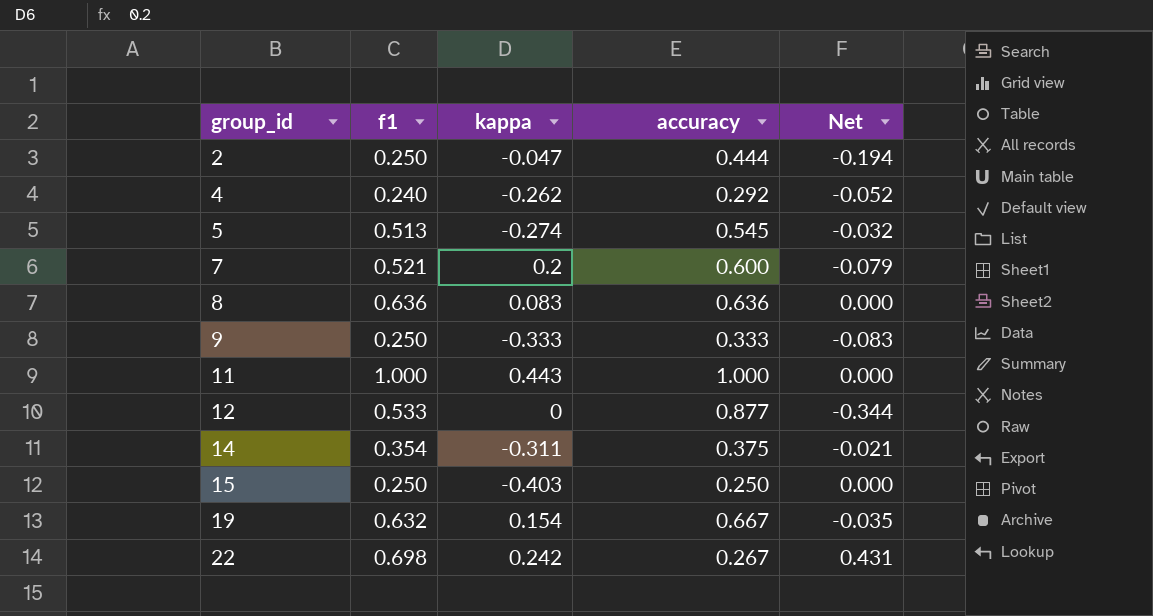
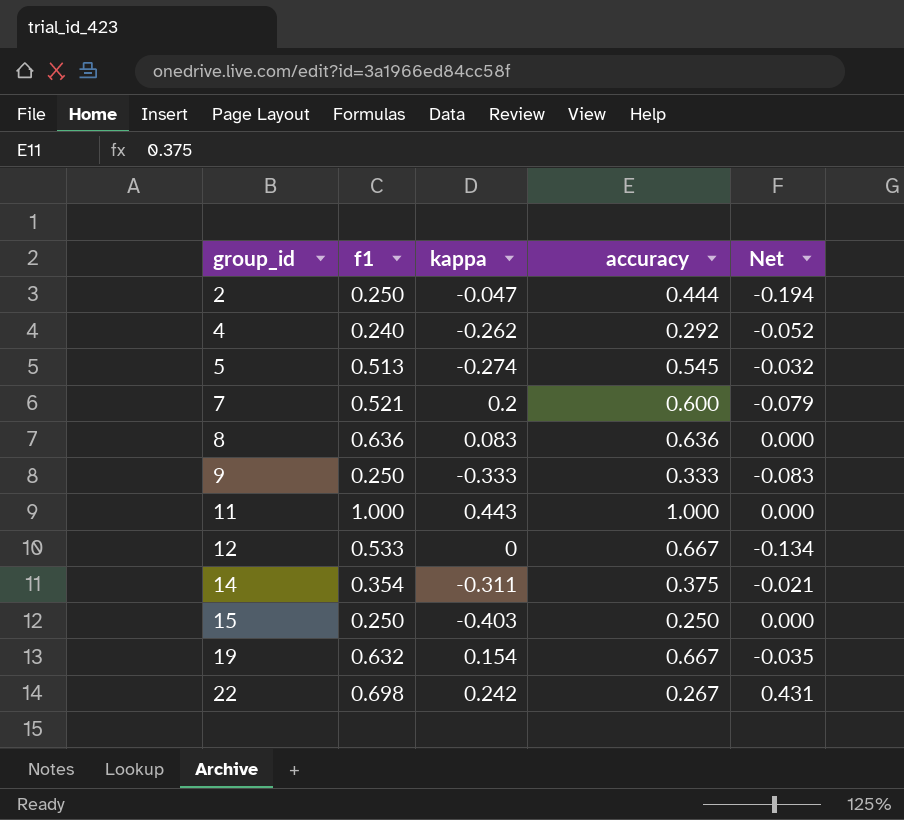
12 | accuracy: 0.877 -> 0.667
12 | Net: -0.344 -> -0.134

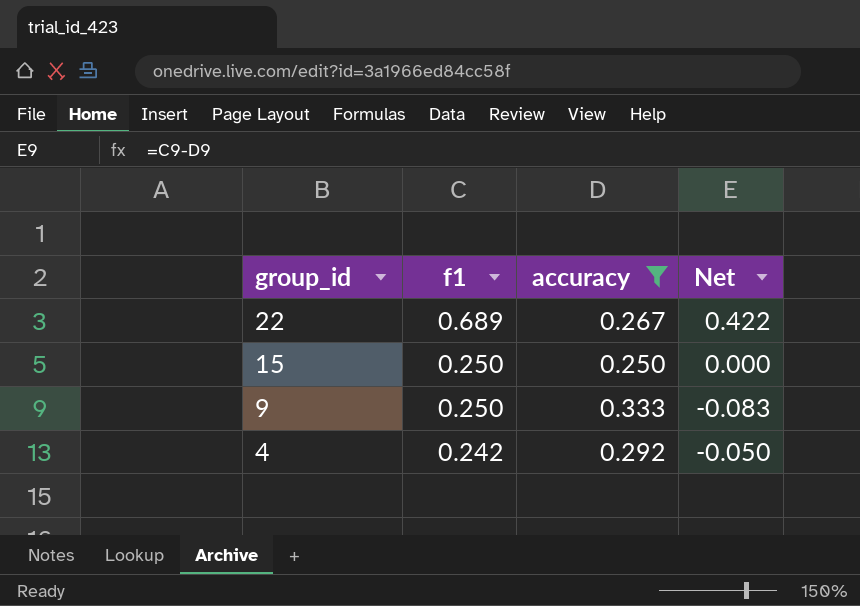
filter: none -> accuracy <= 0.333
row order: group_id ascending -> group_id descending
column kappa | position: 3 -> none
22 | f1: 0.698 -> 0.689
22 | Net: 0.431 -> 0.422
4 | f1: 0.240 -> 0.242
4 | Net: -0.052 -> -0.050

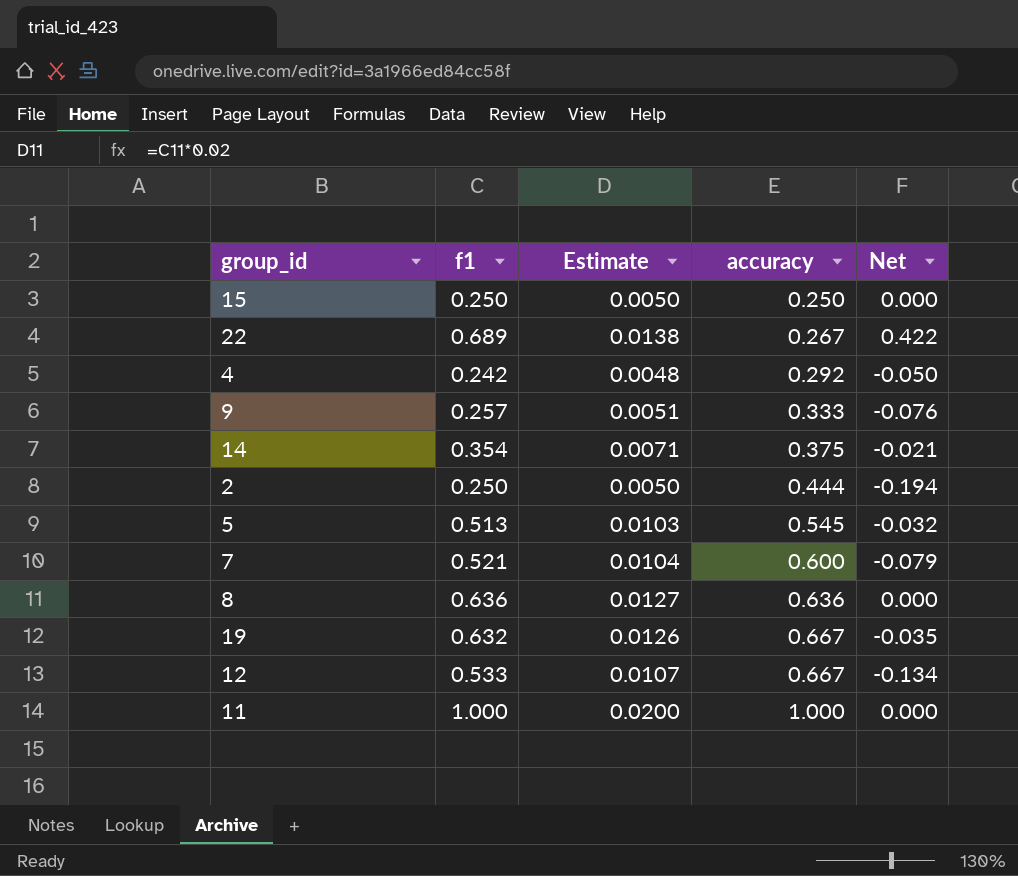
filter: accuracy <= 0.333 -> none
row order: group_id descending -> accuracy ascending
column Estimate | formula: none -> [f1] * 0.02
9 | f1: 0.250 -> 0.257
9 | Net: -0.083 -> -0.076

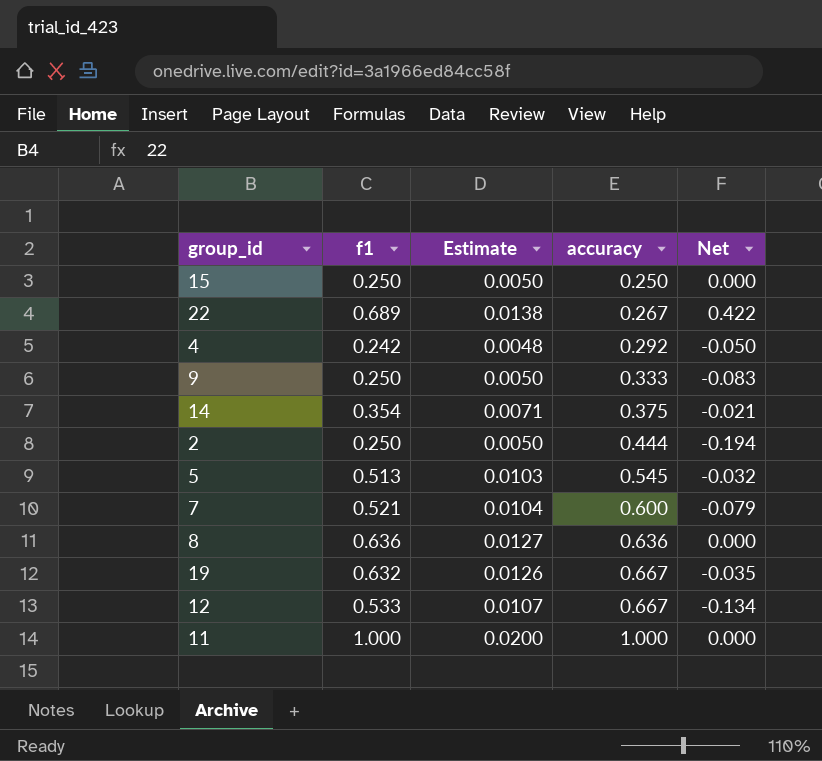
9 | f1: 0.257 -> 0.250
9 | Estimate: 0.0051 -> 0.0050
9 | Net: -0.076 -> -0.083

